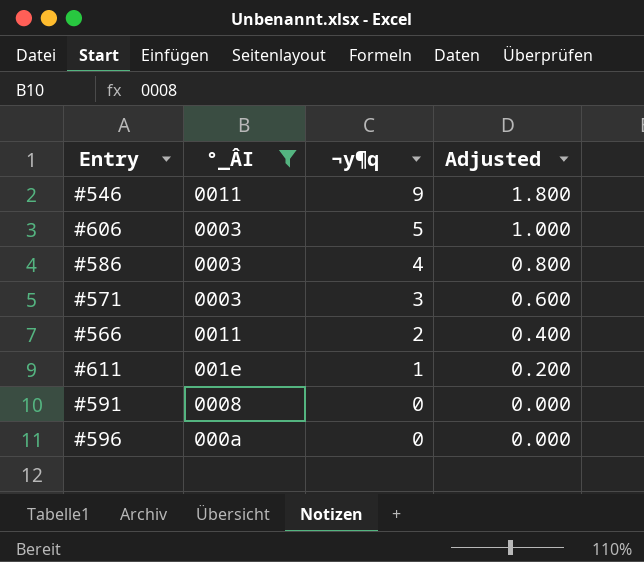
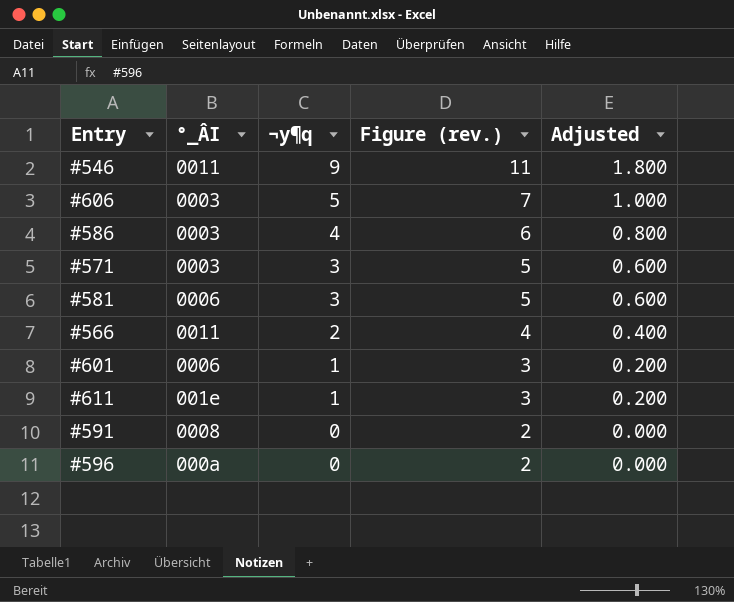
filter: °_ÂI != 0006 -> none
column Figure (rev.) | formula: none -> [¬y¶q] + 2

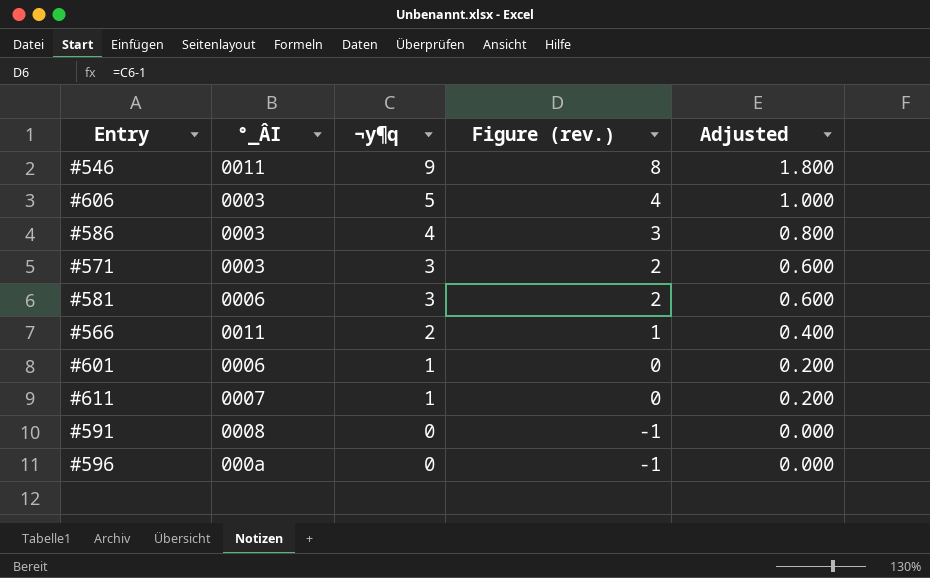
column Figure (rev.) | formula: [¬y¶q] + 2 -> [¬y¶q] - 1
#611 | °_ÂI: 001e -> 0007

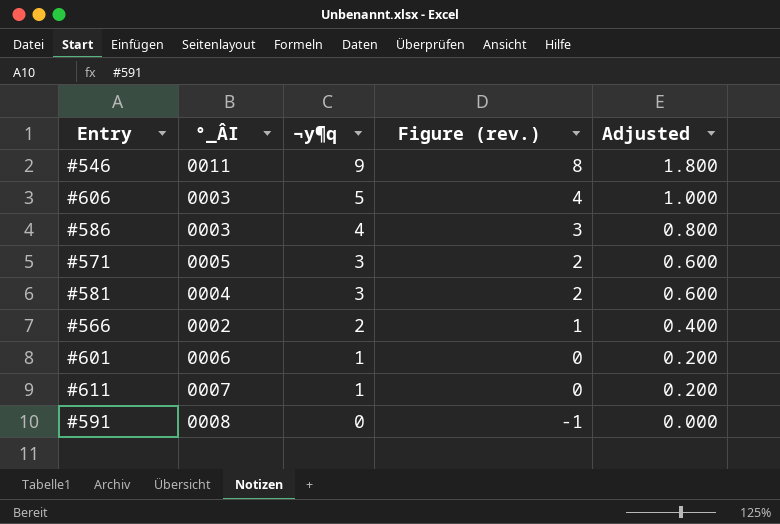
row #596: 000a | 0 | -1 | 0.000 -> none
#571 | °_ÂI: 0003 -> 0005
#581 | °_ÂI: 0006 -> 0004
#566 | °_ÂI: 0011 -> 0002

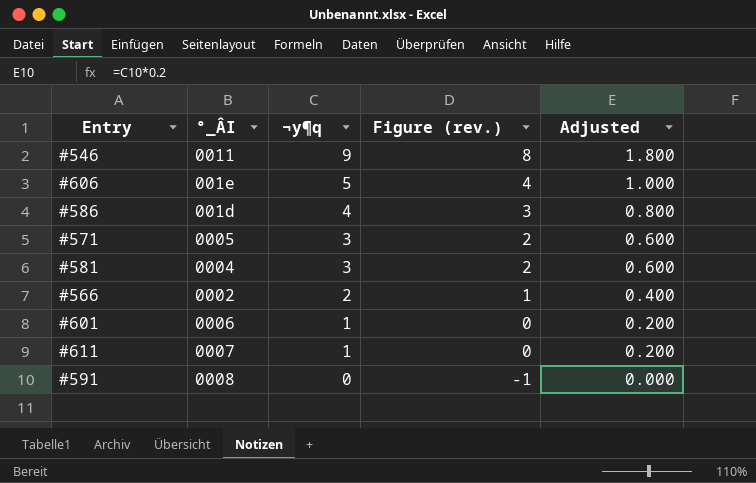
#606 | °_ÂI: 0003 -> 001e
#586 | °_ÂI: 0003 -> 001d

